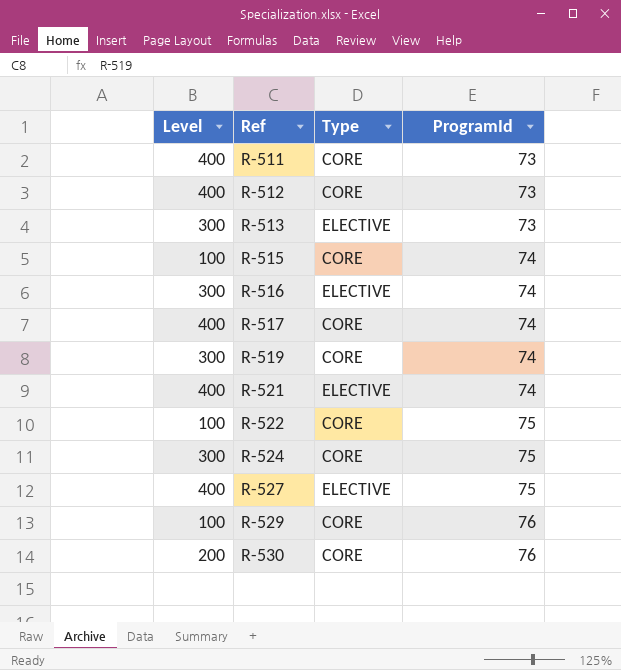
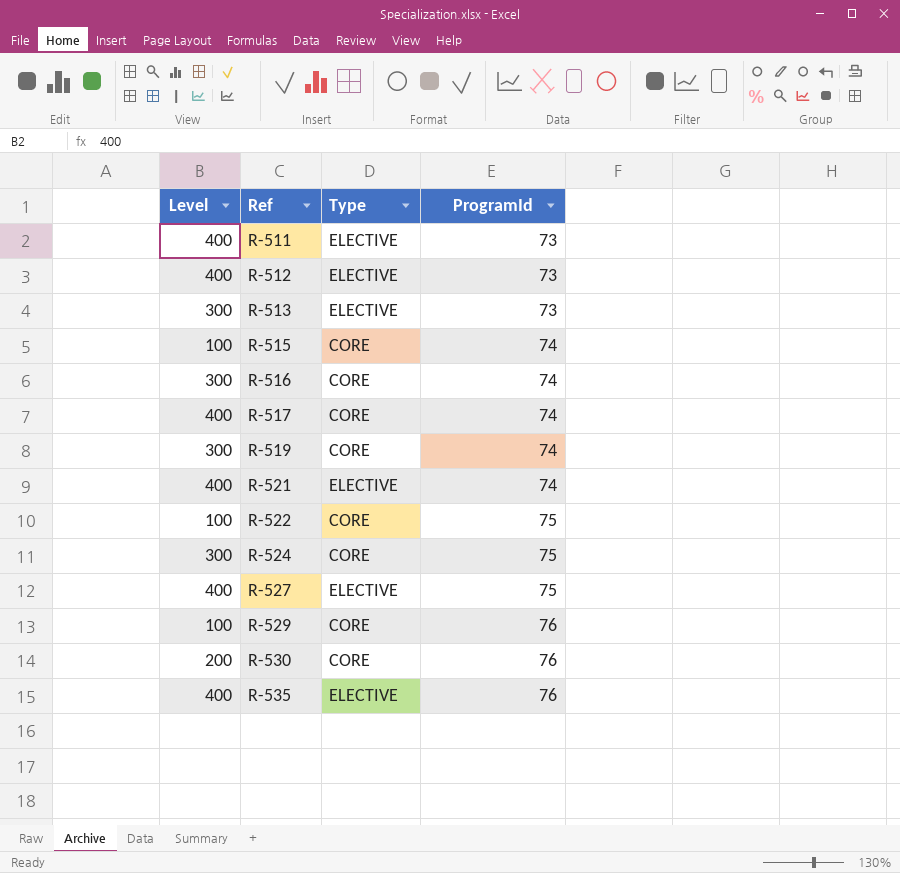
R-511 | Type: CORE -> ELECTIVE
R-512 | Type: CORE -> ELECTIVE
R-516 | Type: ELECTIVE -> CORE
row R-535: none -> 400 | ELECTIVE | 76

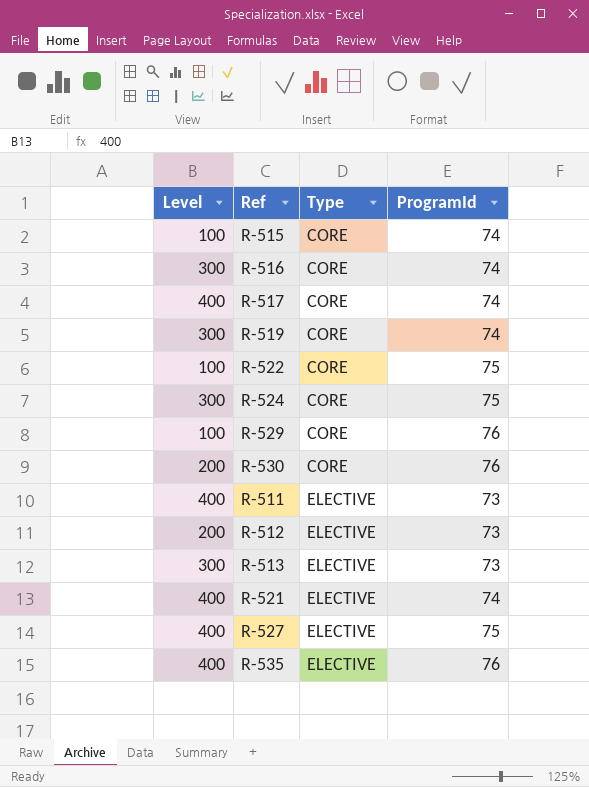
row order: Ref ascending -> Type ascending
R-512 | Level: 400 -> 200

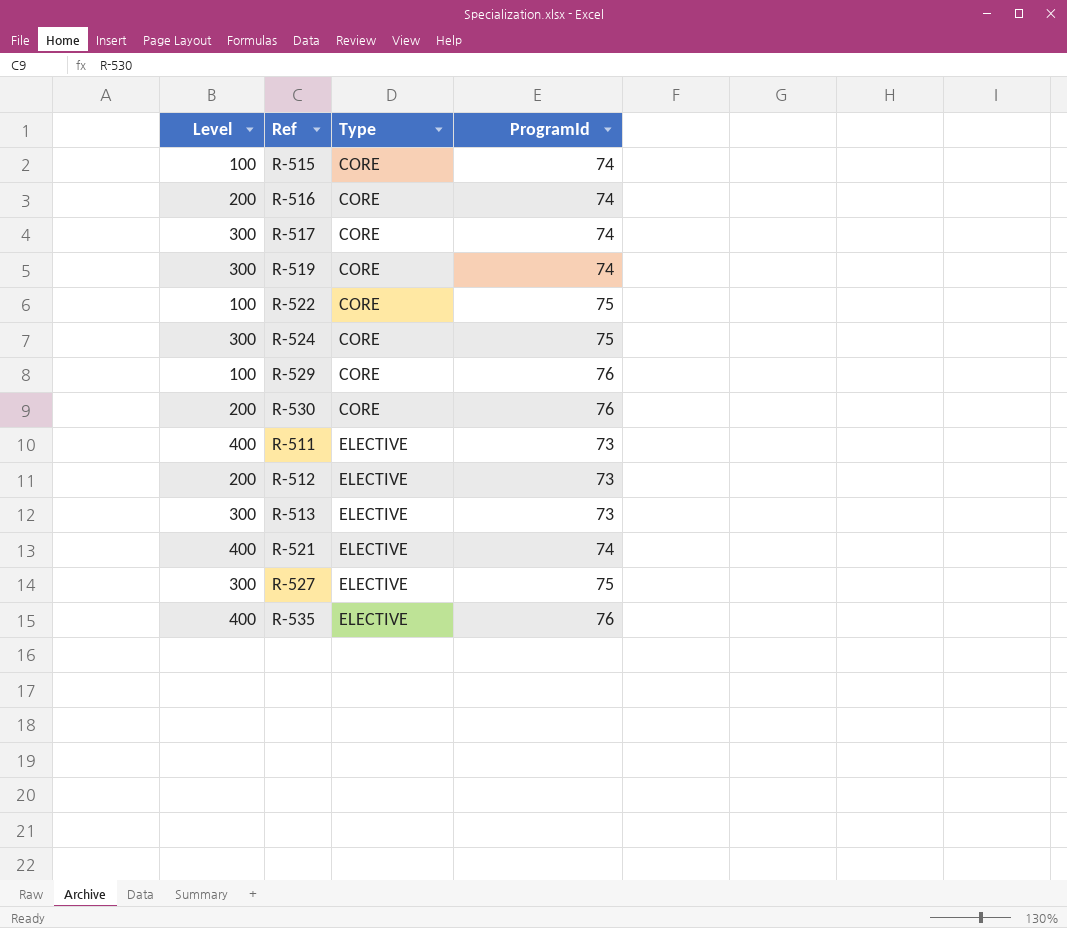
R-516 | Level: 300 -> 200
R-517 | Level: 400 -> 300
R-527 | Level: 400 -> 300

